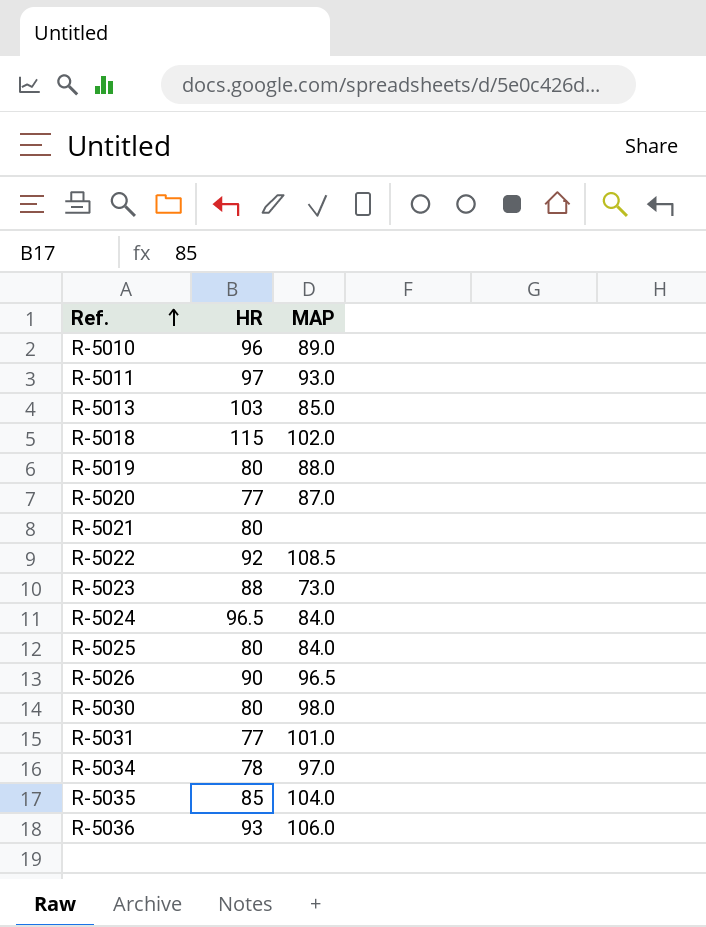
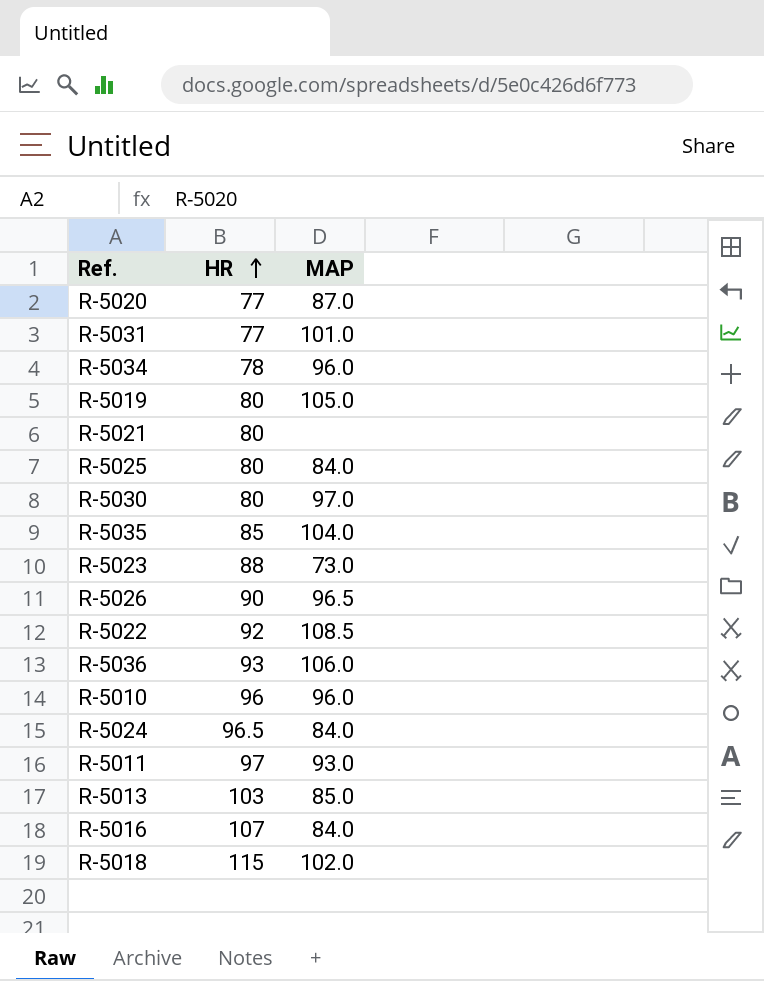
row order: Ref. ascending -> HR ascending
R-5034 | MAP: 97.0 -> 96.0
R-5019 | MAP: 88.0 -> 105.0
R-5030 | MAP: 98.0 -> 97.0
R-5010 | MAP: 89.0 -> 96.0
row R-5016: none -> 107 | 84.0

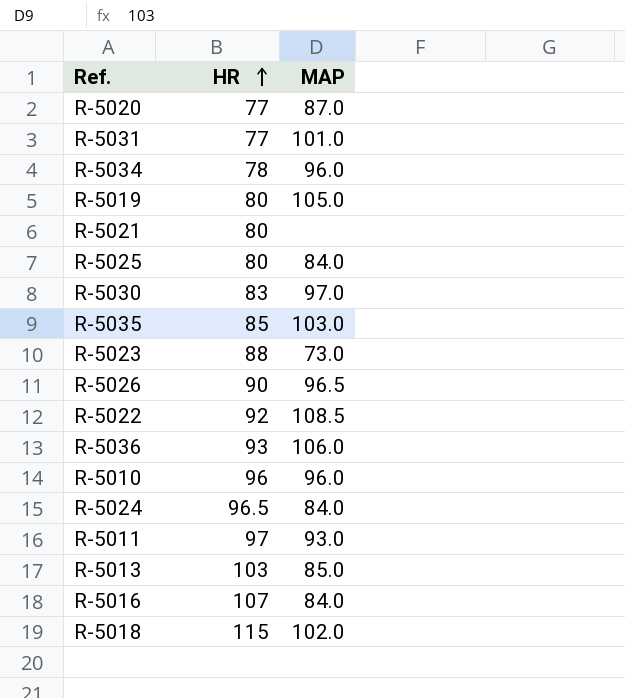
R-5030 | HR: 80 -> 83
R-5035 | MAP: 104.0 -> 103.0

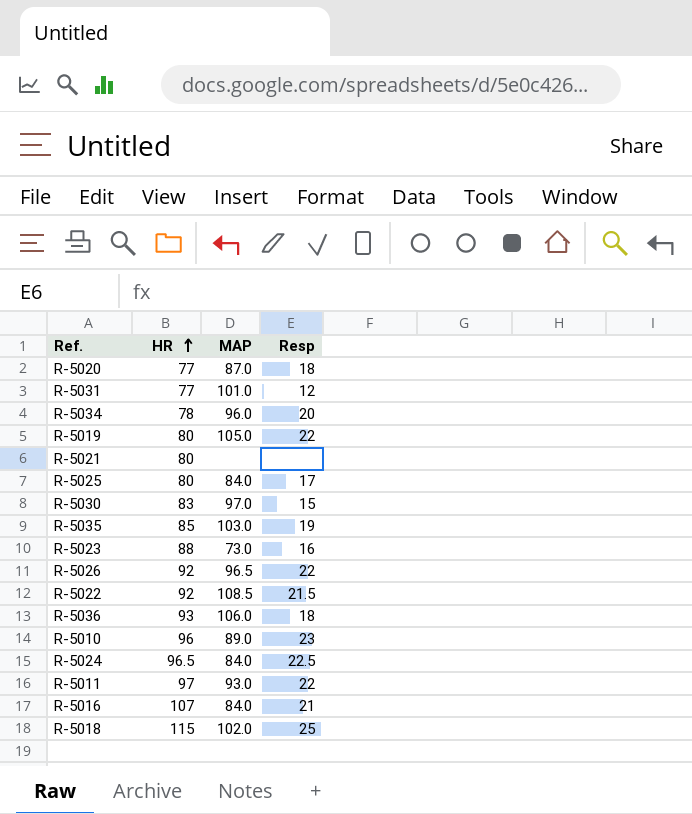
column Resp | position: none -> 4
row R-5013: 103 | 85.0 -> none
R-5026 | HR: 90 -> 92
R-5010 | MAP: 96.0 -> 89.0

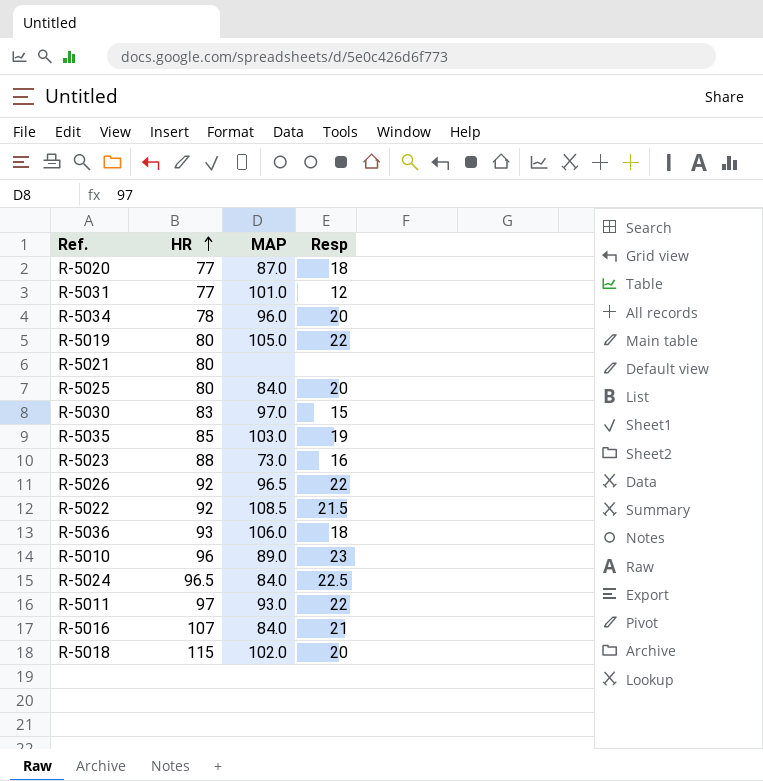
R-5025 | Resp: 17 -> 20
R-5018 | Resp: 25 -> 20

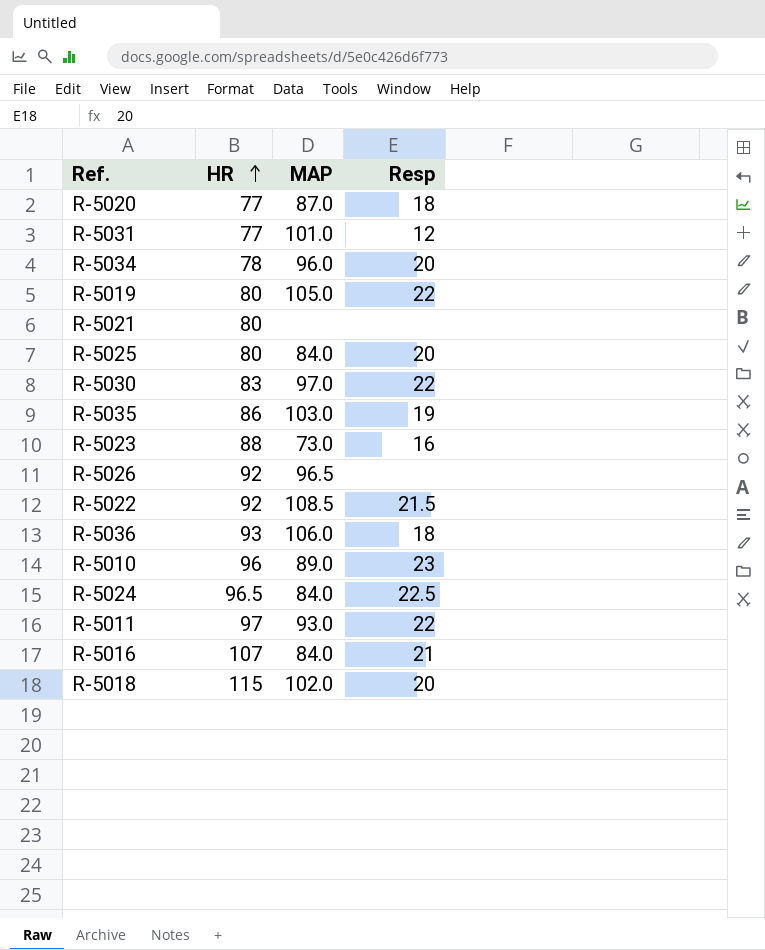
R-5030 | Resp: 15 -> 22
R-5035 | HR: 85 -> 86
R-5026 | Resp: 22 -> none

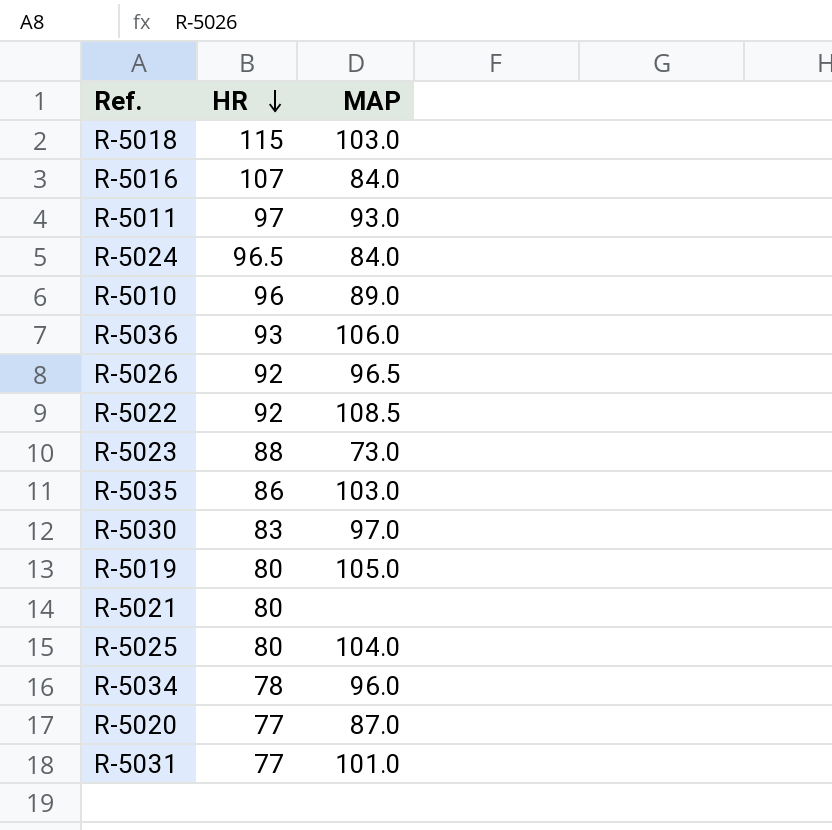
row order: HR ascending -> HR descending
column Resp | position: 4 -> none
R-5018 | MAP: 102.0 -> 103.0
R-5025 | MAP: 84.0 -> 104.0

